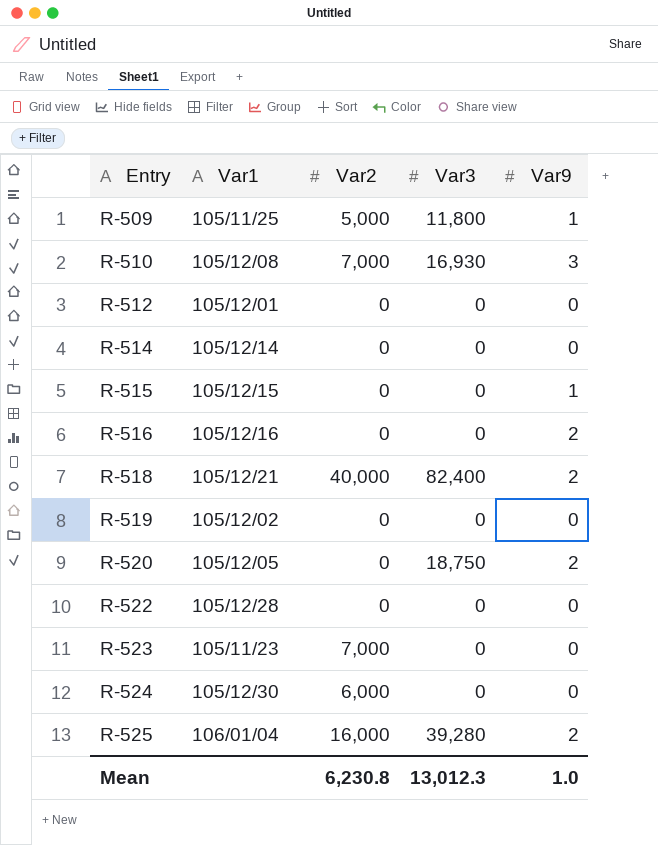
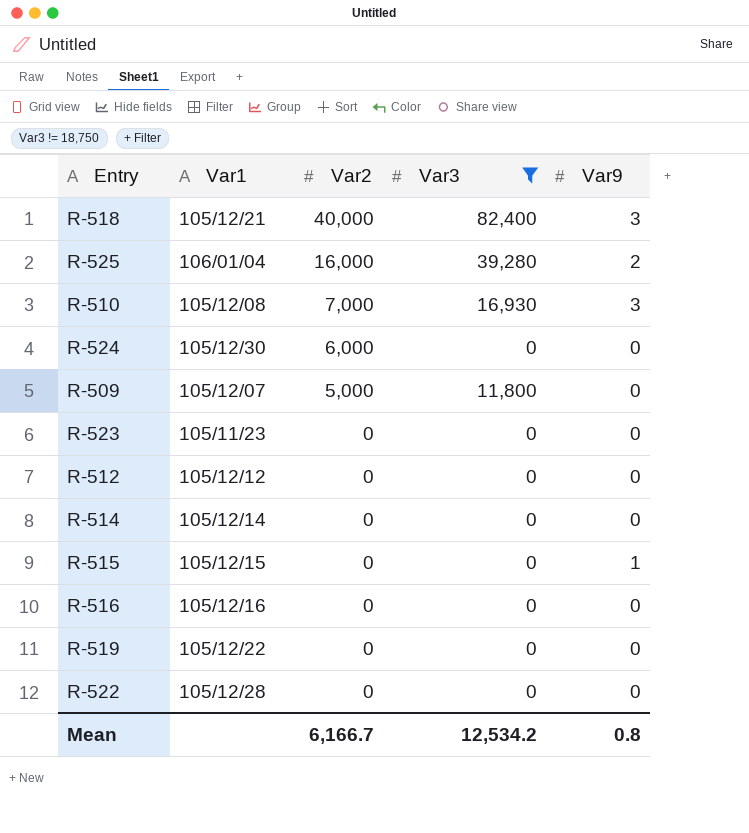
filter: none -> Var3 != 18,750
row order: Entry ascending -> Var2 descending
R-518 | Var9: 2 -> 3
R-509 | Var1: 105/11/25 -> 105/12/07
R-509 | Var9: 1 -> 0
R-523 | Var2: 7,000 -> 0
R-512 | Var1: 105/12/01 -> 105/12/12
R-516 | Var9: 2 -> 0
R-519 | Var1: 105/12/02 -> 105/12/22
Mean | Var2: 6,230.8 -> 6,166.7
Mean | Var3: 13,012.3 -> 12,534.2
Mean | Var9: 1.0 -> 0.8

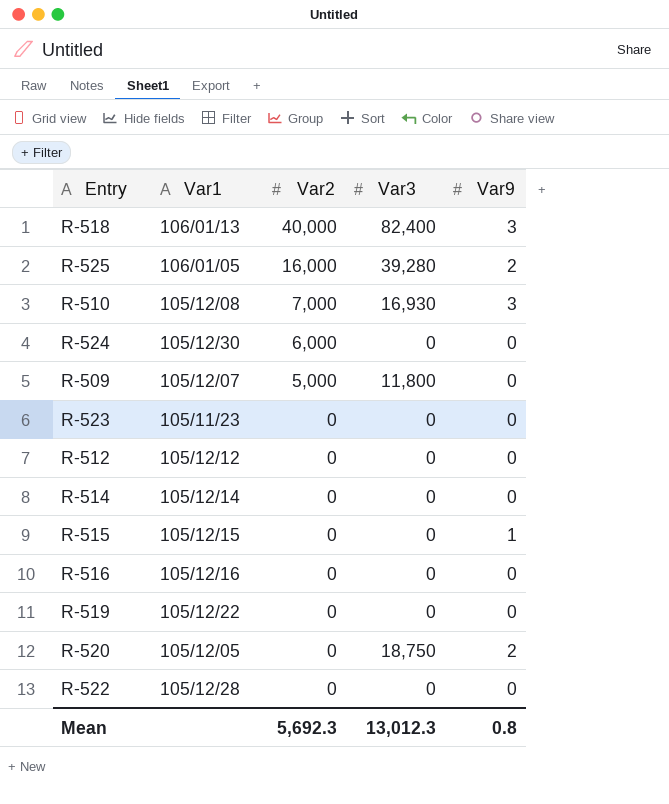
filter: Var3 != 18,750 -> none
R-518 | Var1: 105/12/21 -> 106/01/13
R-525 | Var1: 106/01/04 -> 106/01/05
Mean | Var2: 6,166.7 -> 5,692.3
Mean | Var3: 12,534.2 -> 13,012.3

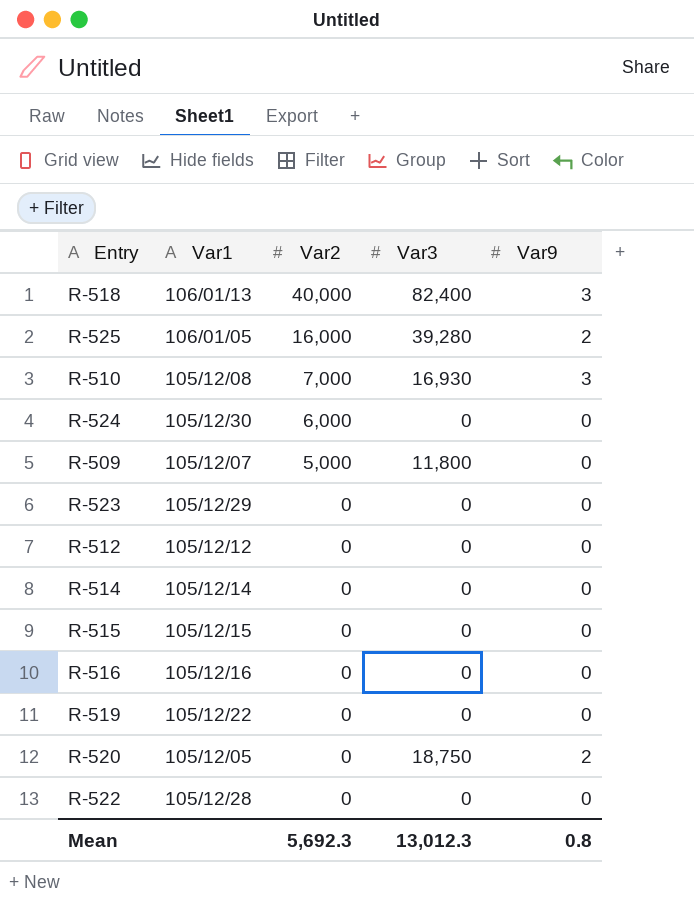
R-523 | Var1: 105/11/23 -> 105/12/29
R-515 | Var9: 1 -> 0

